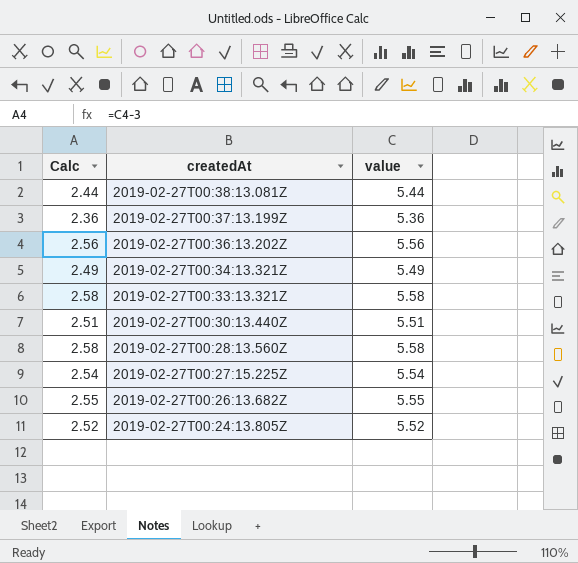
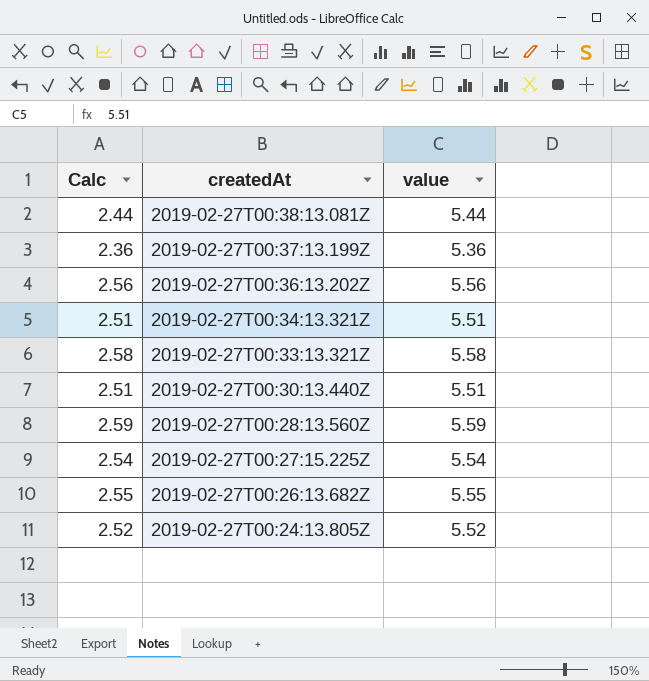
2019-02-27T00:34:13.321Z | Calc: 2.49 -> 2.51
2019-02-27T00:34:13.321Z | value: 5.49 -> 5.51
2019-02-27T00:28:13.560Z | Calc: 2.58 -> 2.59
2019-02-27T00:28:13.560Z | value: 5.58 -> 5.59

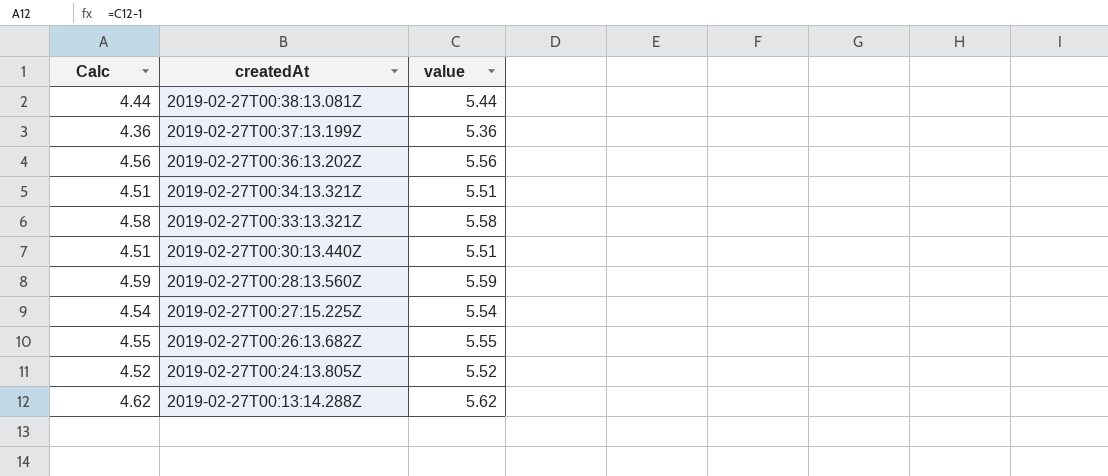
column Calc | formula: [value] - 3 -> [value] - 1
row 2019-02-27T00:13:14.288Z: none -> 4.62 | 5.62

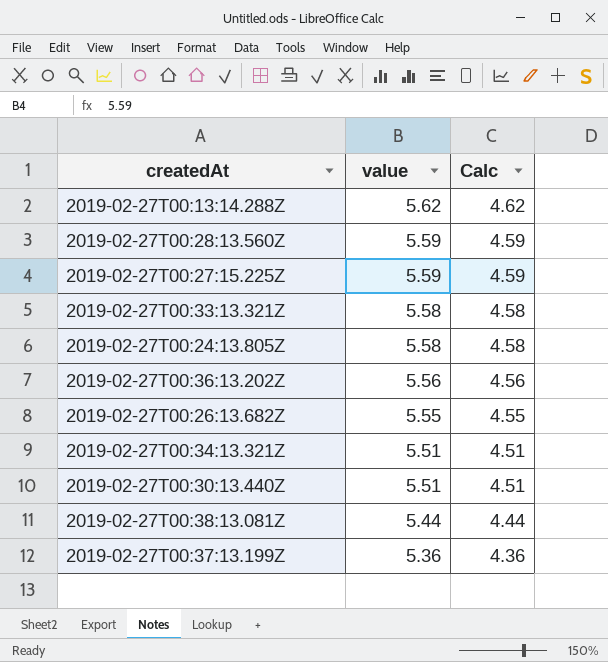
row order: createdAt descending -> value descending
column Calc | position: 1 -> 3
2019-02-27T00:27:15.225Z | value: 5.54 -> 5.59
2019-02-27T00:27:15.225Z | Calc: 4.54 -> 4.59
2019-02-27T00:24:13.805Z | value: 5.52 -> 5.58
2019-02-27T00:24:13.805Z | Calc: 4.52 -> 4.58

